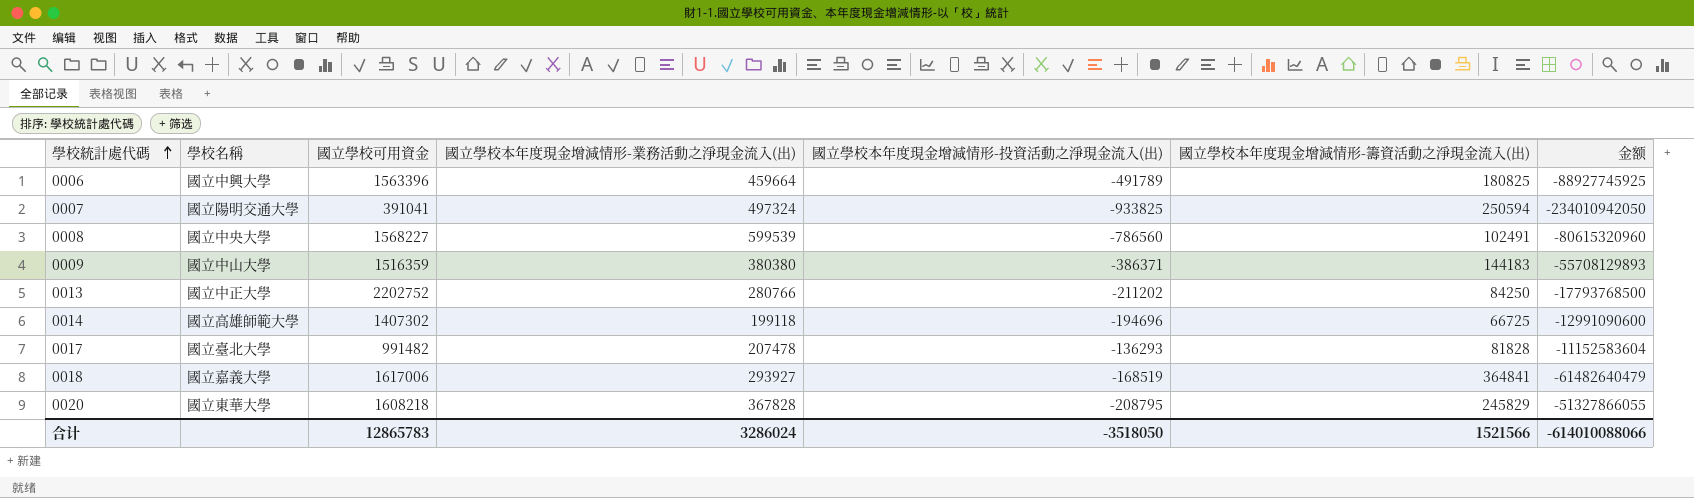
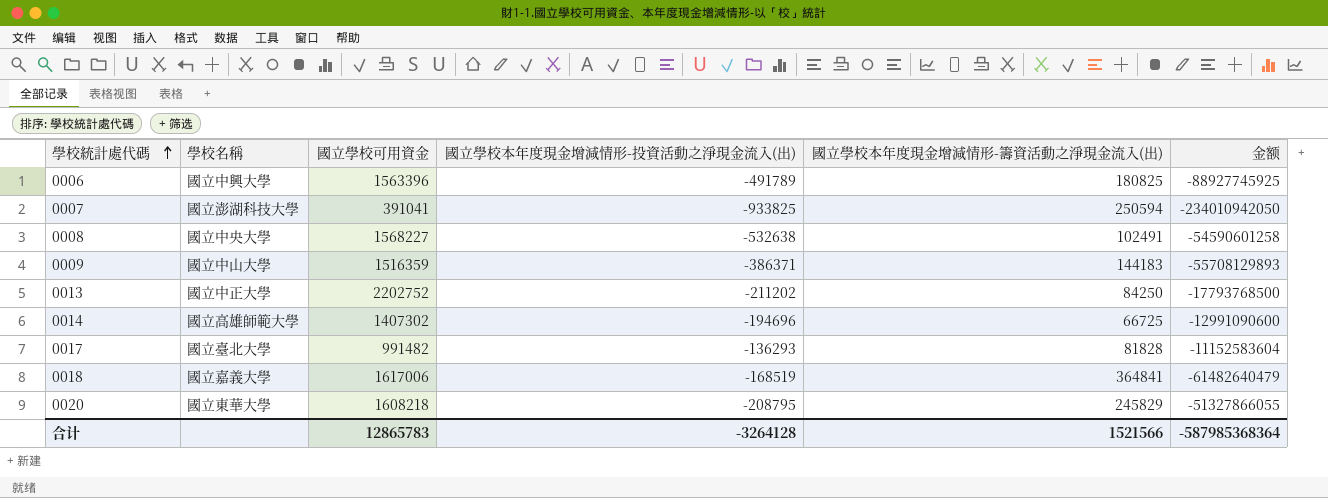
column 國立學校本年度現金增減情形-業務活動之淨現金流入(出) | position: 4 -> none
0007 | 學校名稱: 國立陽明交通大學 -> 國立澎湖科技大學
0008 | 國立學校本年度現金增減情形-投資活動之淨現金流入(出): -786560 -> -532638
0008 | 金额: -80615320960 -> -54590601258
合计 | 國立學校本年度現金增減情形-投資活動之淨現金流入(出): -3518050 -> -3264128
合计 | 金额: -614010088066 -> -587985368364

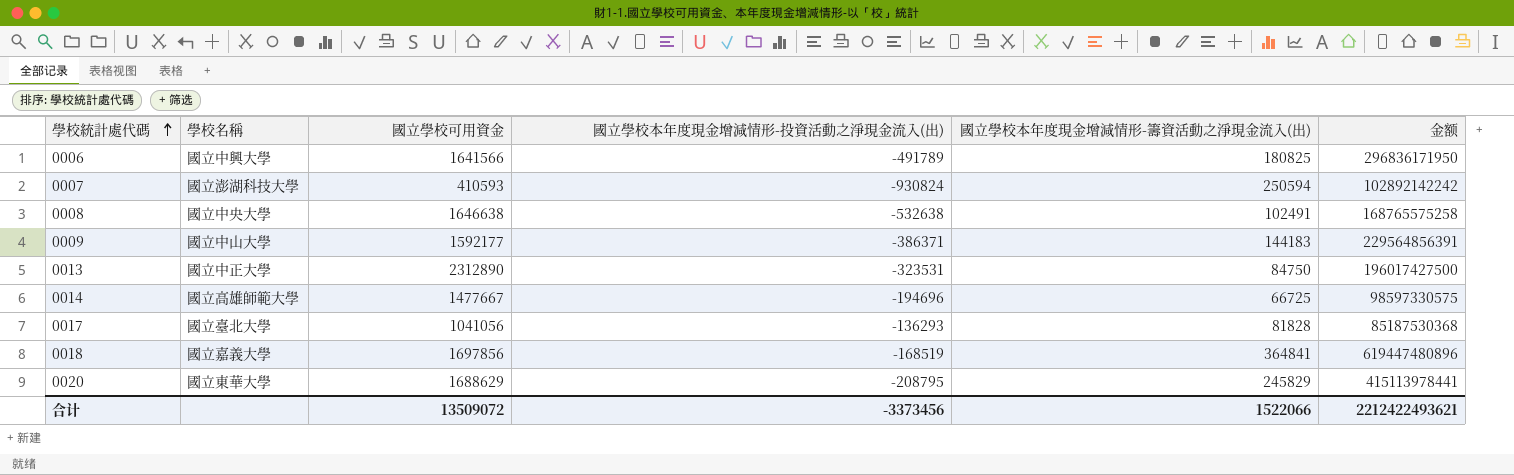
column 金额 | formula: [國立學校本年度現金增減情形-投資活動之淨現金流入(出)] * [國立學校本年度現金增減情形-籌資活動之淨現金流入(出)] -> [國立學校可用資金] * [國立學校本年度現金增減情形-籌資活動之淨現金流入(出)]
0006 | 國立學校可用資金: 1563396 -> 1641566
0007 | 國立學校可用資金: 391041 -> 410593
0007 | 國立學校本年度現金增減情形-投資活動之淨現金流入(出): -933825 -> -930824
0008 | 國立學校可用資金: 1568227 -> 1646638
0009 | 國立學校可用資金: 1516359 -> 1592177
0013 | 國立學校可用資金: 2202752 -> 2312890
0013 | 國立學校本年度現金增減情形-投資活動之淨現金流入(出): -211202 -> -323531
0013 | 國立學校本年度現金增減情形-籌資活動之淨現金流入(出): 84250 -> 84750
0014 | 國立學校可用資金: 1407302 -> 1477667
0017 | 國立學校可用資金: 991482 -> 1041056
0018 | 國立學校可用資金: 1617006 -> 1697856
0020 | 國立學校可用資金: 1608218 -> 1688629
合计 | 國立學校可用資金: 12865783 -> 13509072
合计 | 國立學校本年度現金增減情形-投資活動之淨現金流入(出): -3264128 -> -3373456
合计 | 國立學校本年度現金增減情形-籌資活動之淨現金流入(出): 1521566 -> 1522066
合计 | 金额: -587985368364 -> 2212422493621

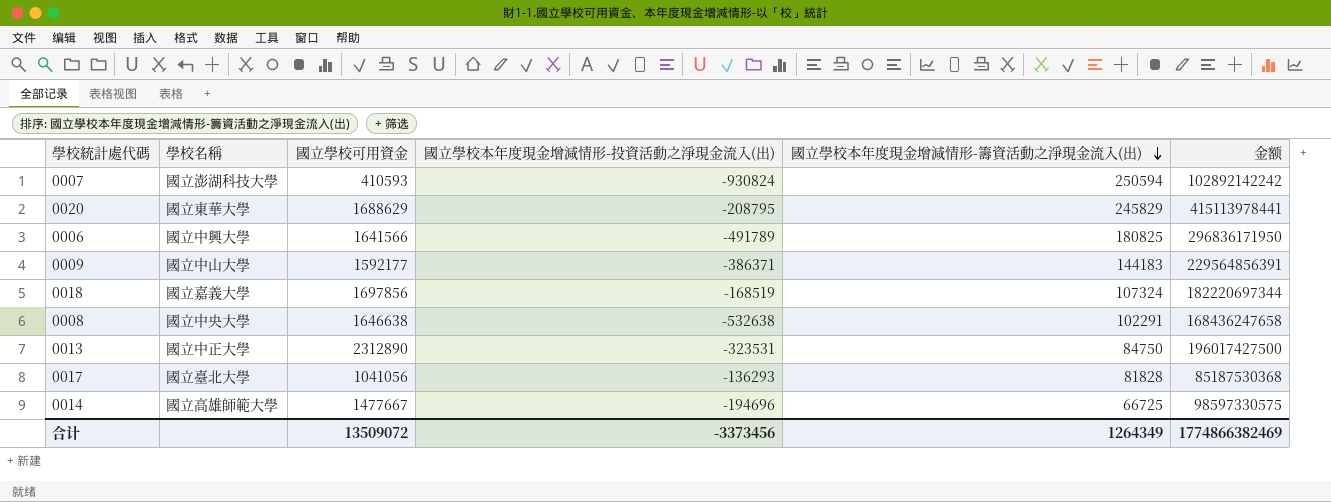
row order: 學校統計處代碼 ascending -> 國立學校本年度現金增減情形-籌資活動之淨現金流入(出) descending
0018 | 國立學校本年度現金增減情形-籌資活動之淨現金流入(出): 364841 -> 107324
0018 | 金额: 619447480896 -> 182220697344
0008 | 國立學校本年度現金增減情形-籌資活動之淨現金流入(出): 102491 -> 102291
0008 | 金额: 168765575258 -> 168436247658
合计 | 國立學校本年度現金增減情形-籌資活動之淨現金流入(出): 1522066 -> 1264349
合计 | 金额: 2212422493621 -> 1774866382469

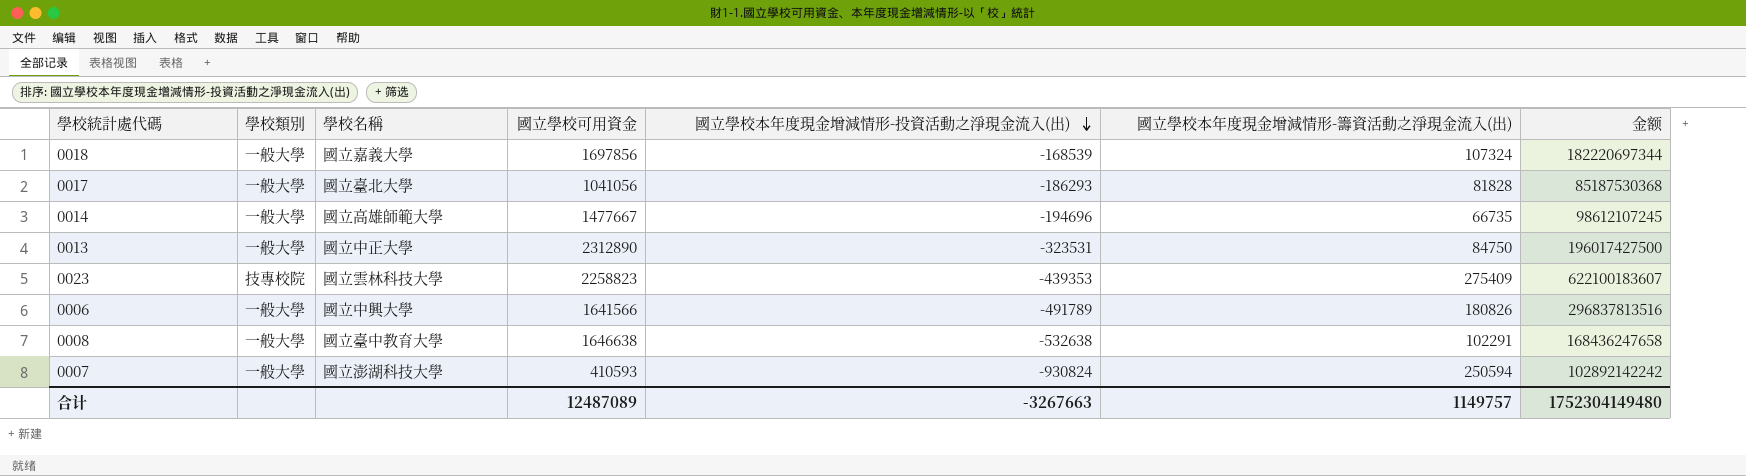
row order: 國立學校本年度現金增減情形-籌資活動之淨現金流入(出) descending -> 國立學校本年度現金增減情形-投資活動之淨現金流入(出) descending
column 學校類別 | position: none -> 2
row 0020: 國立東華大學 | 1688629 | -208795 | 245829 | 415113978441 -> none
row 0009: 國立中山大學 | 1592177 | -386371 | 144183 | 229564856391 -> none
0018 | 國立學校本年度現金增減情形-投資活動之淨現金流入(出): -168519 -> -168539
0017 | 國立學校本年度現金增減情形-投資活動之淨現金流入(出): -136293 -> -186293
0014 | 國立學校本年度現金增減情形-籌資活動之淨現金流入(出): 66725 -> 66735
0014 | 金额: 98597330575 -> 98612107245
row 0023: none -> 技專校院 | 國立雲林科技大學 | 2258823 | -439353 | 275409 | 622100183607
0006 | 國立學校本年度現金增減情形-籌資活動之淨現金流入(出): 180825 -> 180826
0006 | 金额: 296836171950 -> 296837813516
0008 | 學校名稱: 國立中央大學 -> 國立臺中教育大學
合计 | 國立學校可用資金: 13509072 -> 12487089
合计 | 國立學校本年度現金增減情形-投資活動之淨現金流入(出): -3373456 -> -3267663
合计 | 國立學校本年度現金增減情形-籌資活動之淨現金流入(出): 1264349 -> 1149757
合计 | 金额: 1774866382469 -> 1752304149480

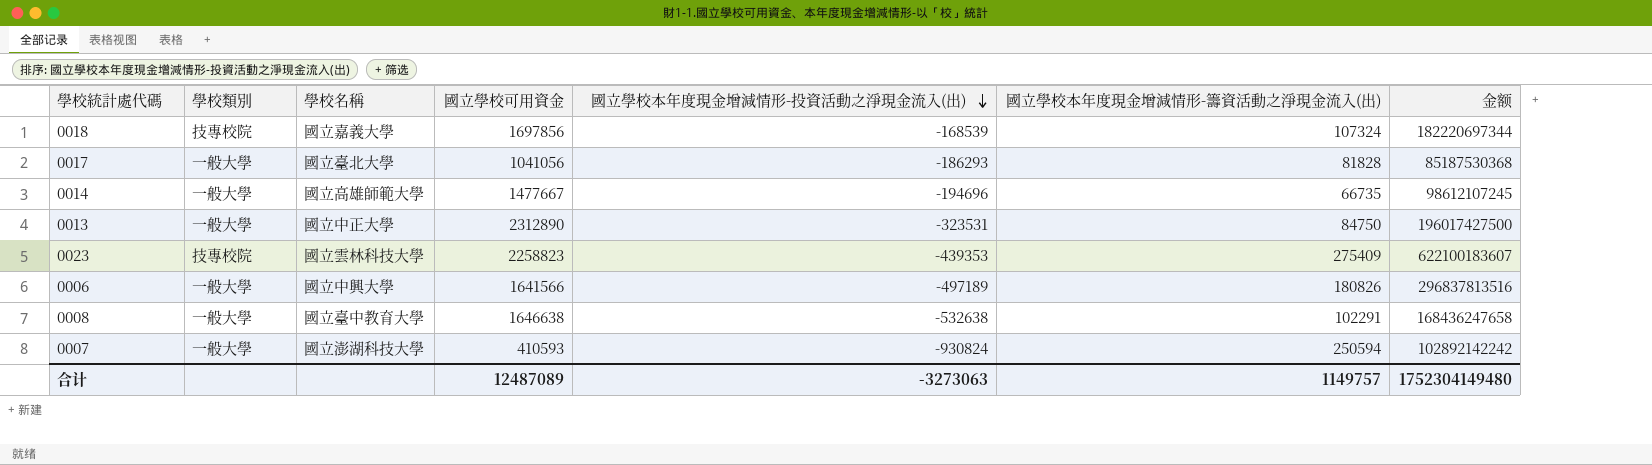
0018 | 學校類別: 一般大學 -> 技專校院
0006 | 國立學校本年度現金增減情形-投資活動之淨現金流入(出): -491789 -> -497189
合计 | 國立學校本年度現金增減情形-投資活動之淨現金流入(出): -3267663 -> -3273063

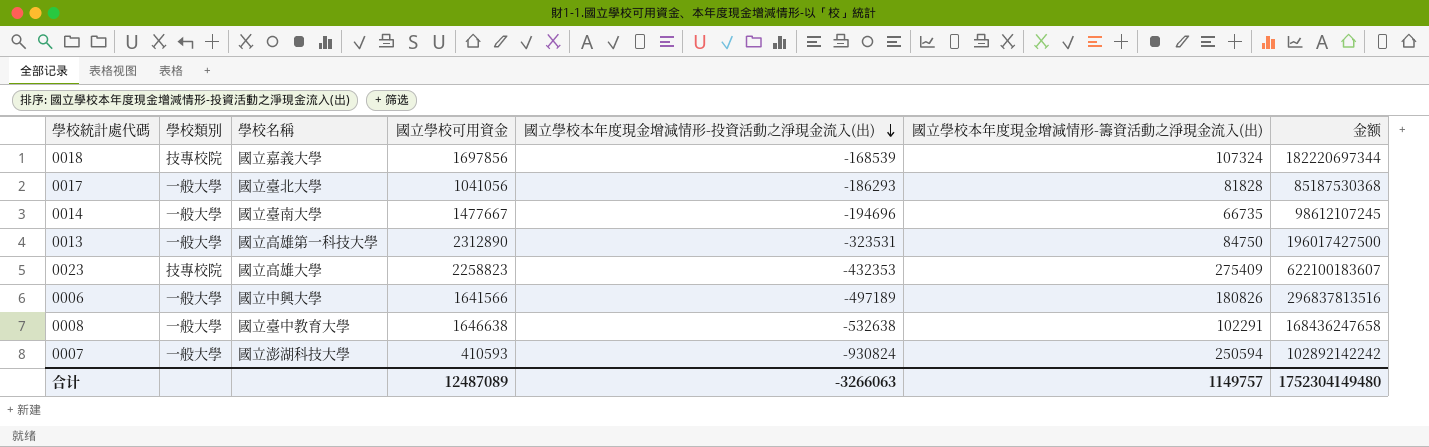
0014 | 學校名稱: 國立高雄師範大學 -> 國立臺南大學
0013 | 學校名稱: 國立中正大學 -> 國立高雄第一科技大學
0023 | 學校名稱: 國立雲林科技大學 -> 國立高雄大學
0023 | 國立學校本年度現金增減情形-投資活動之淨現金流入(出): -439353 -> -432353
合计 | 國立學校本年度現金增減情形-投資活動之淨現金流入(出): -3273063 -> -3266063

